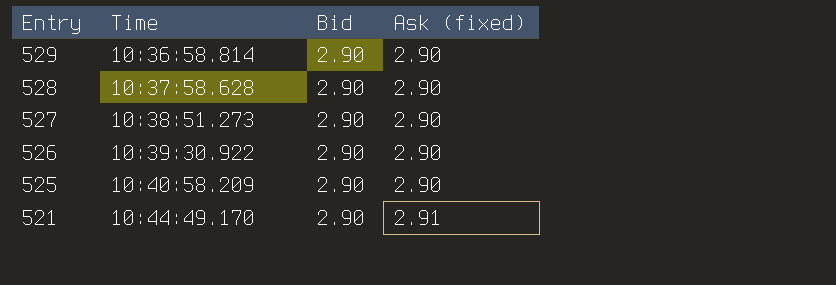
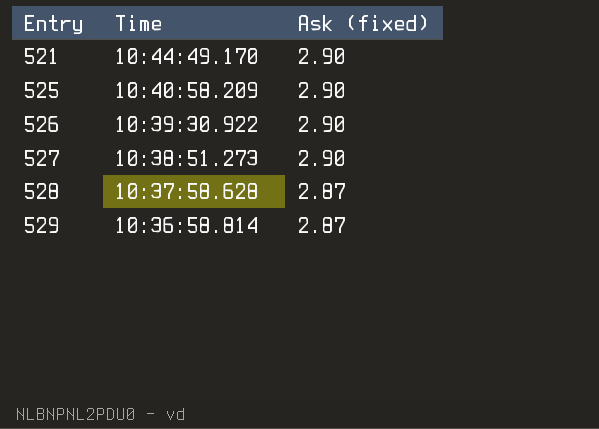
row order: Entry descending -> Entry ascending
column Bid | position: 3 -> none
521 | Ask (fixed): 2.91 -> 2.90
528 | Ask (fixed): 2.90 -> 2.87
529 | Ask (fixed): 2.90 -> 2.87

